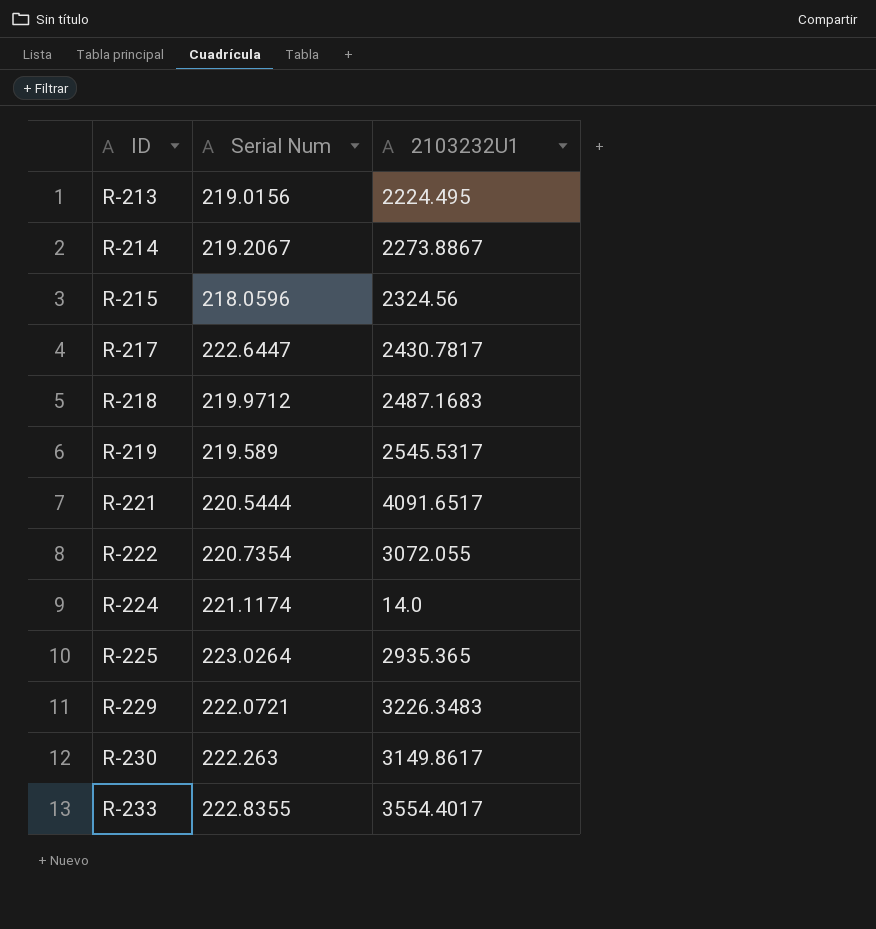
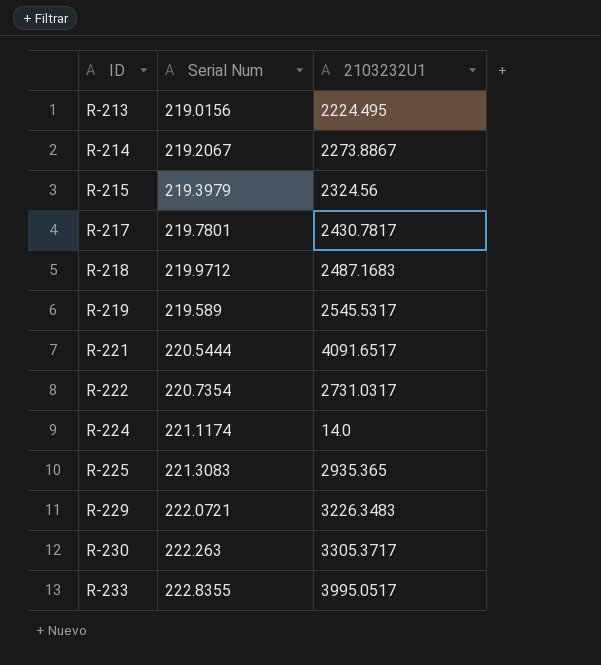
R-215 | Serial Num: 218.0596 -> 219.3979
R-217 | Serial Num: 222.6447 -> 219.7801
R-222 | 2103232U1: 3072.055 -> 2731.0317
R-225 | Serial Num: 223.0264 -> 221.3083
R-230 | 2103232U1: 3149.8617 -> 3305.3717
R-233 | 2103232U1: 3554.4017 -> 3995.0517

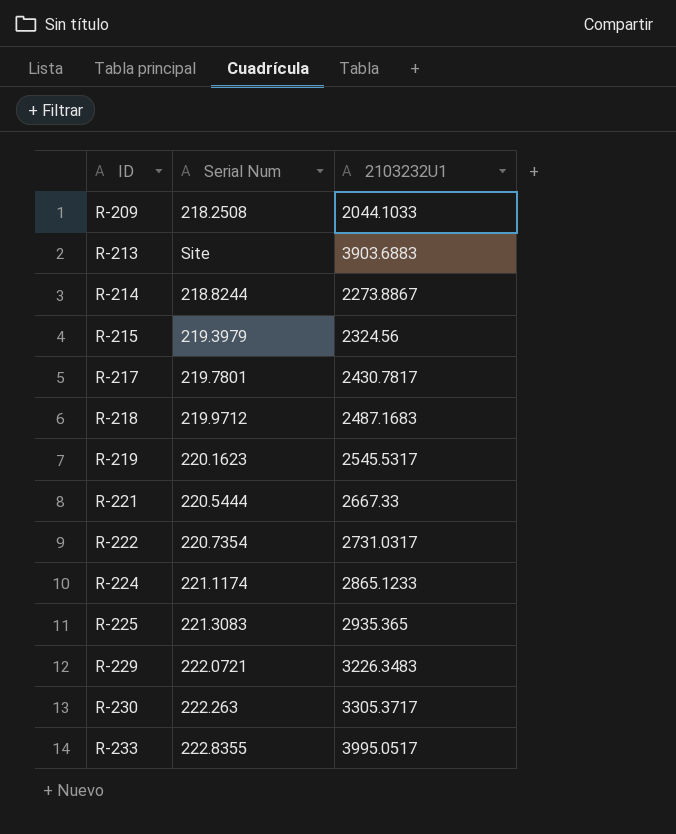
row R-209: none -> 218.2508 | 2044.1033
R-213 | Serial Num: 219.0156 -> Site
R-213 | 2103232U1: 2224.495 -> 3903.6883
R-214 | Serial Num: 219.2067 -> 218.8244
R-219 | Serial Num: 219.589 -> 220.1623
R-221 | 2103232U1: 4091.6517 -> 2667.33
R-224 | 2103232U1: 14.0 -> 2865.1233

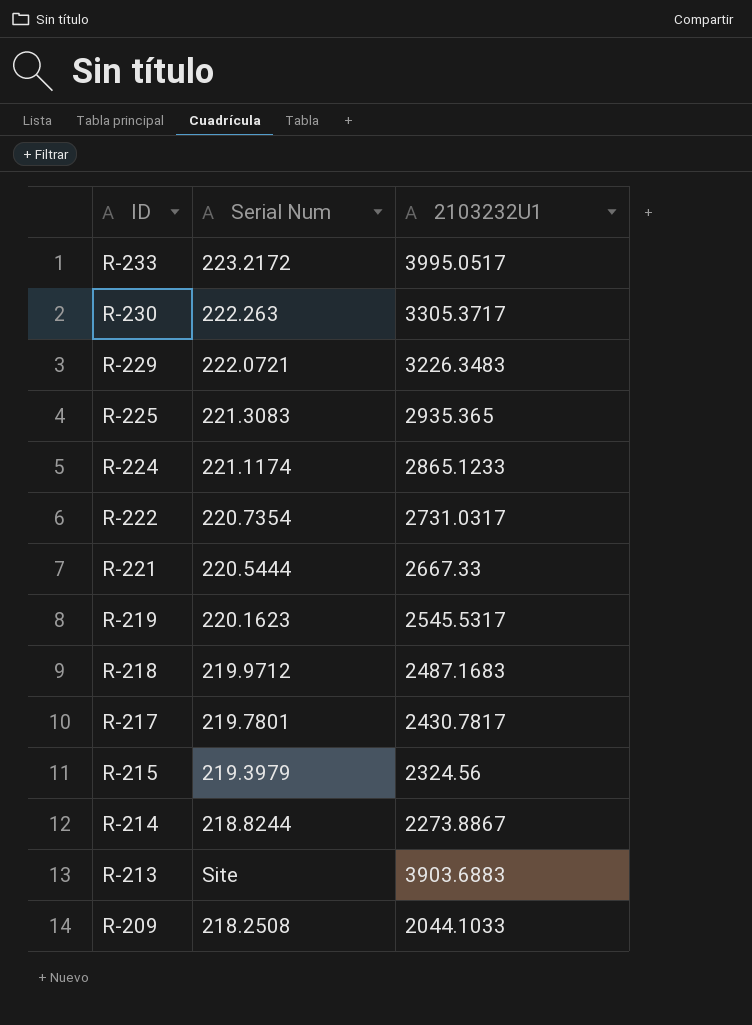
row order: ID ascending -> ID descending
R-233 | Serial Num: 222.8355 -> 223.2172

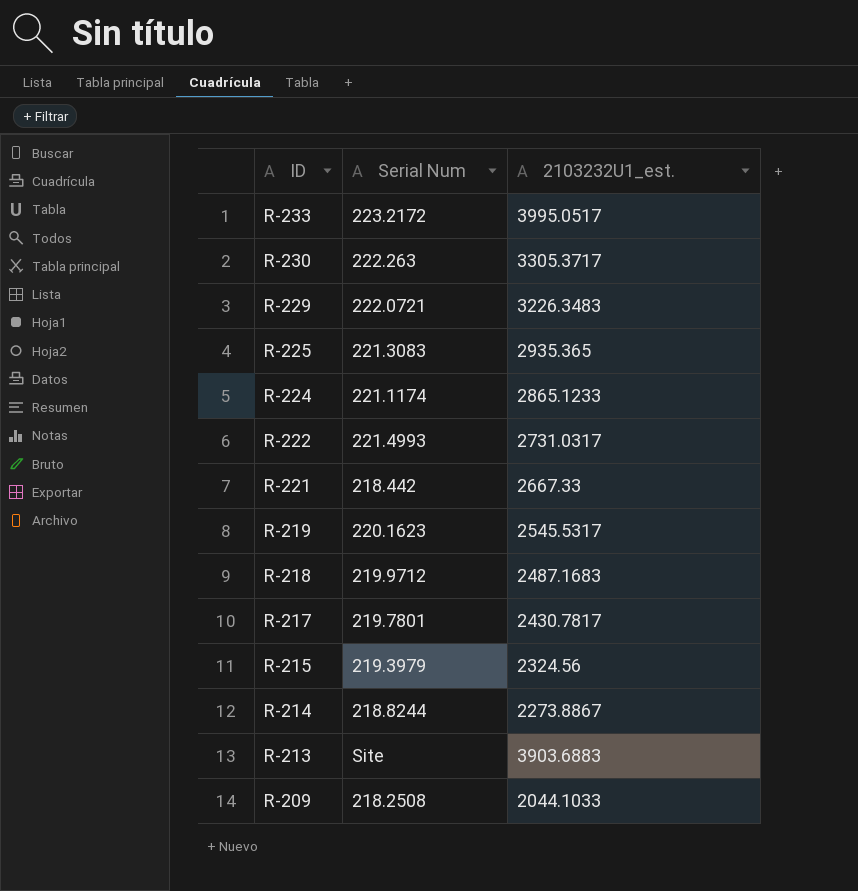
column name: 2103232U1 -> 2103232U1_est.
R-222 | Serial Num: 220.7354 -> 221.4993
R-221 | Serial Num: 220.5444 -> 218.442

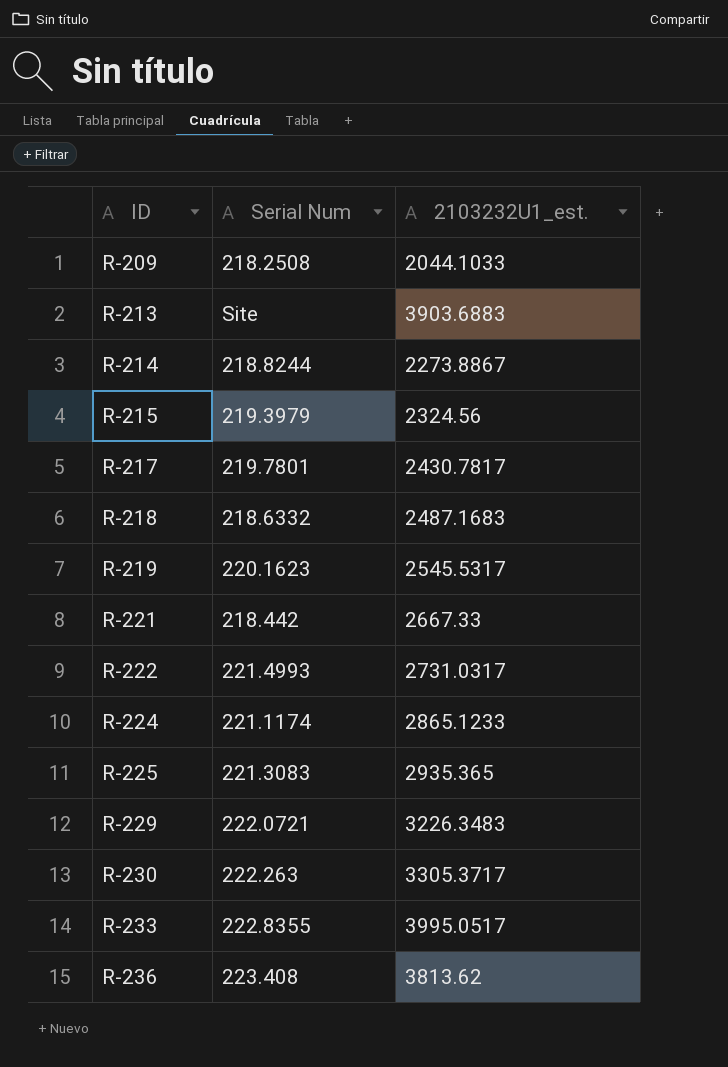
row order: ID descending -> ID ascending
R-218 | Serial Num: 219.9712 -> 218.6332
R-233 | Serial Num: 223.2172 -> 222.8355
row R-236: none -> 223.408 | 3813.62

